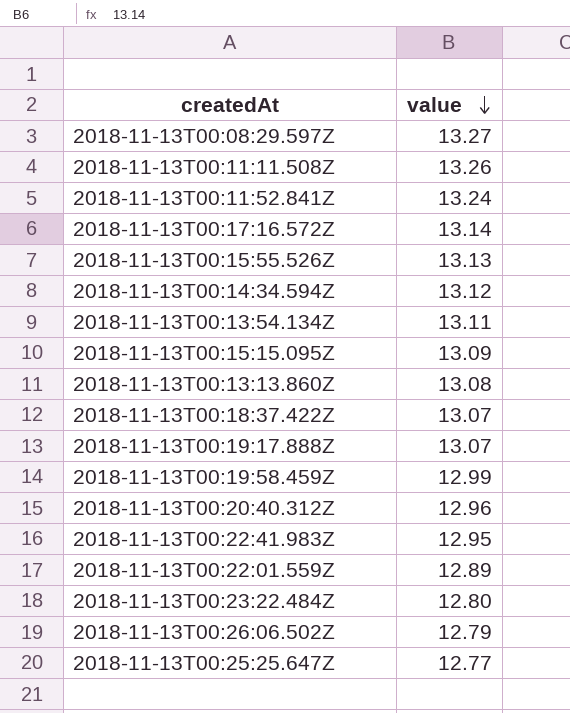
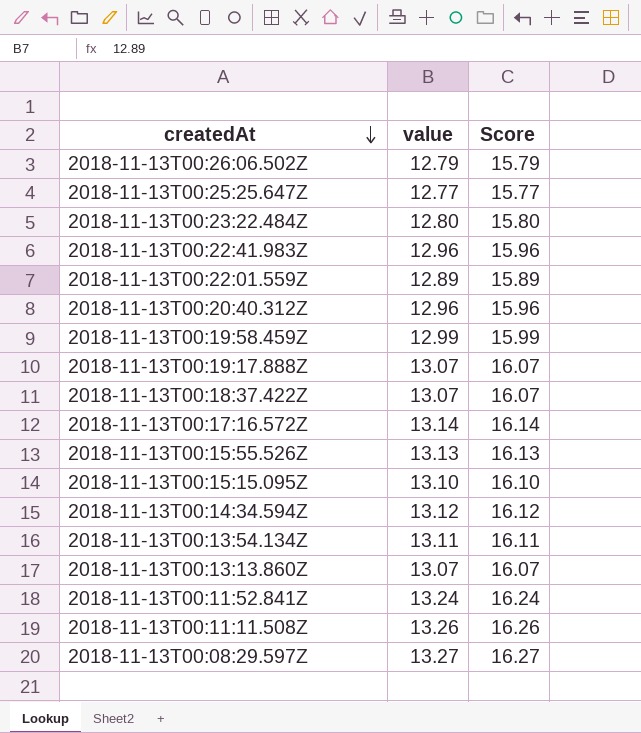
row order: value descending -> createdAt descending
column Score | formula: none -> [value] + 3
2018-11-13T00:22:41.983Z | value: 12.95 -> 12.96
2018-11-13T00:15:15.095Z | value: 13.09 -> 13.10
2018-11-13T00:13:13.860Z | value: 13.08 -> 13.07

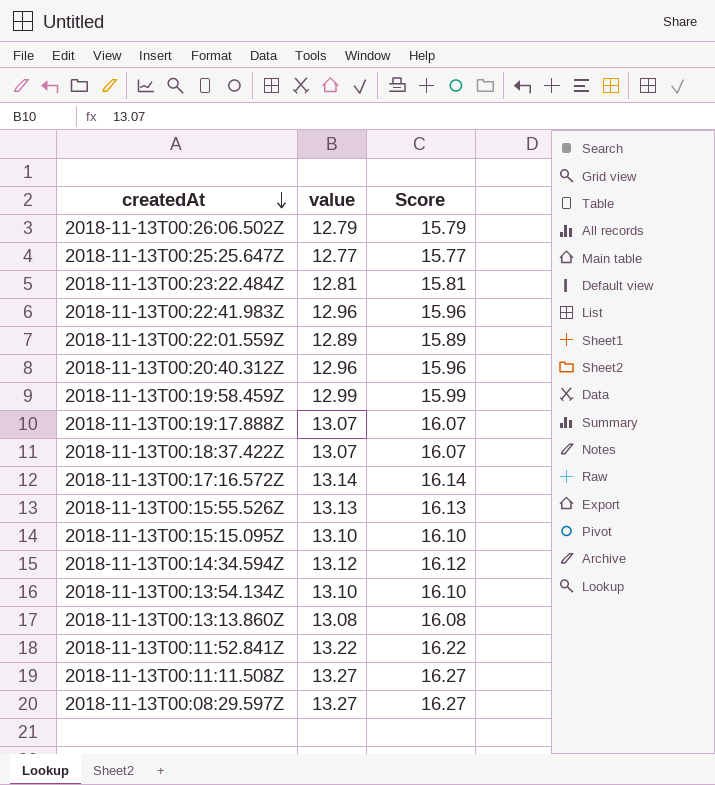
2018-11-13T00:23:22.484Z | value: 12.80 -> 12.81
2018-11-13T00:23:22.484Z | Score: 15.80 -> 15.81
2018-11-13T00:13:54.134Z | value: 13.11 -> 13.10
2018-11-13T00:13:54.134Z | Score: 16.11 -> 16.10
2018-11-13T00:13:13.860Z | value: 13.07 -> 13.08
2018-11-13T00:13:13.860Z | Score: 16.07 -> 16.08
2018-11-13T00:11:52.841Z | value: 13.24 -> 13.22
2018-11-13T00:11:52.841Z | Score: 16.24 -> 16.22
2018-11-13T00:11:11.508Z | value: 13.26 -> 13.27
2018-11-13T00:11:11.508Z | Score: 16.26 -> 16.27

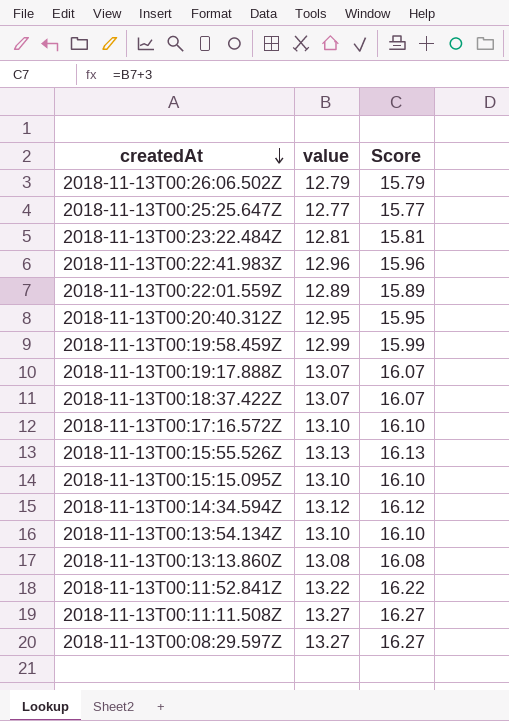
2018-11-13T00:20:40.312Z | value: 12.96 -> 12.95
2018-11-13T00:20:40.312Z | Score: 15.96 -> 15.95
2018-11-13T00:17:16.572Z | value: 13.14 -> 13.10
2018-11-13T00:17:16.572Z | Score: 16.14 -> 16.10

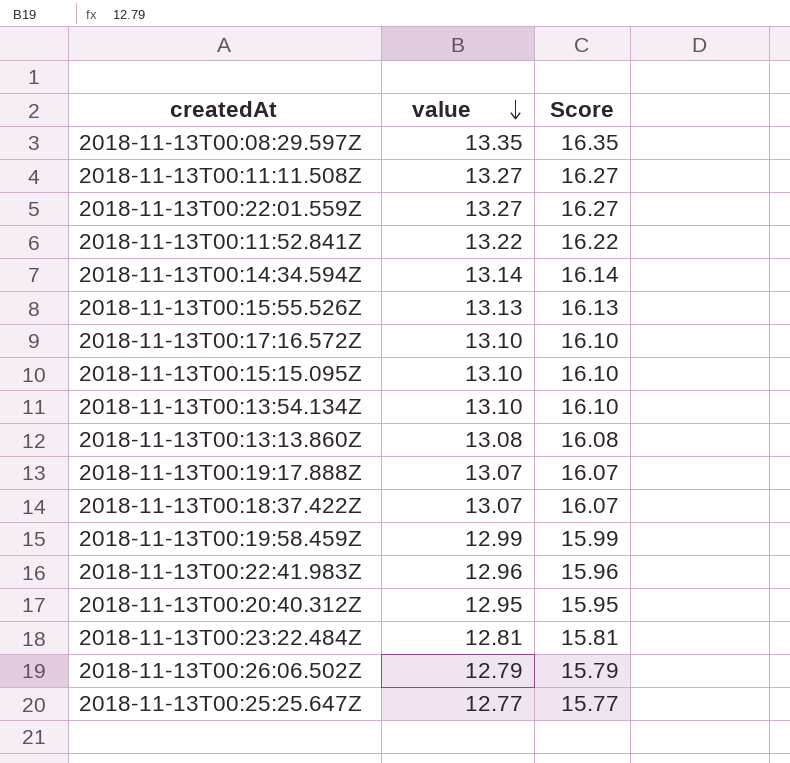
row order: createdAt descending -> value descending
2018-11-13T00:08:29.597Z | value: 13.27 -> 13.35
2018-11-13T00:08:29.597Z | Score: 16.27 -> 16.35
2018-11-13T00:22:01.559Z | value: 12.89 -> 13.27
2018-11-13T00:22:01.559Z | Score: 15.89 -> 16.27
2018-11-13T00:14:34.594Z | value: 13.12 -> 13.14
2018-11-13T00:14:34.594Z | Score: 16.12 -> 16.14

